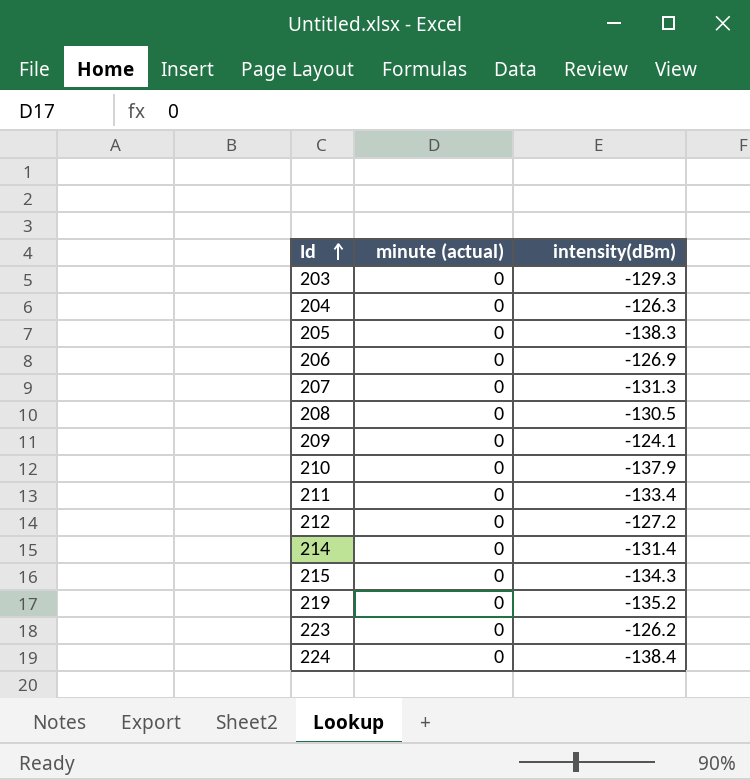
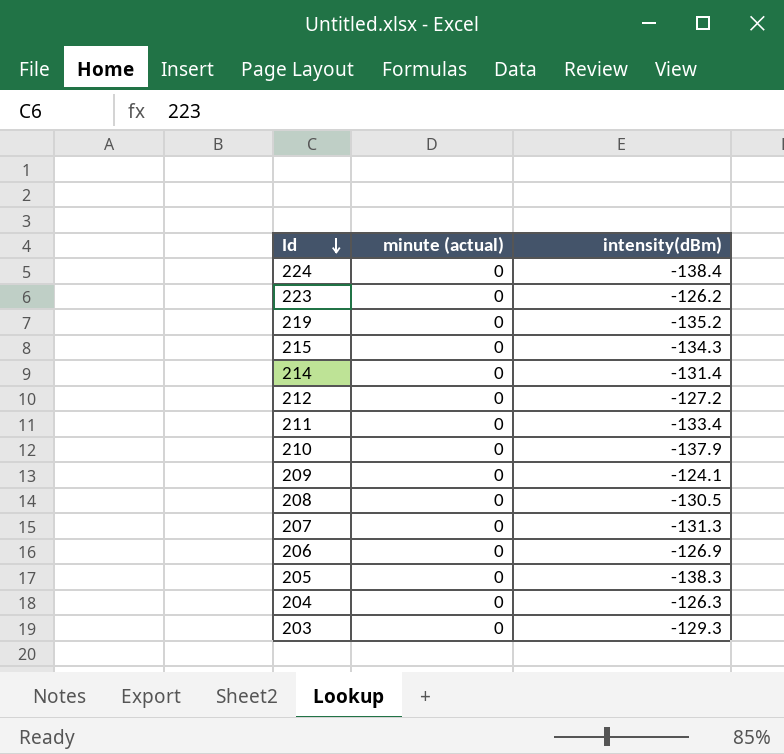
row order: Id ascending -> Id descending

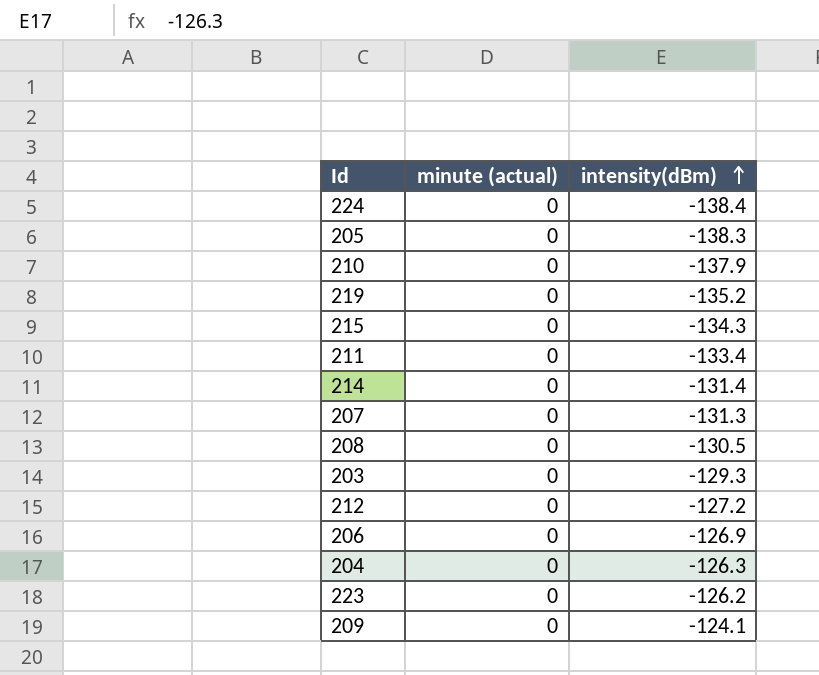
row order: Id descending -> intensity(dBm) ascending

